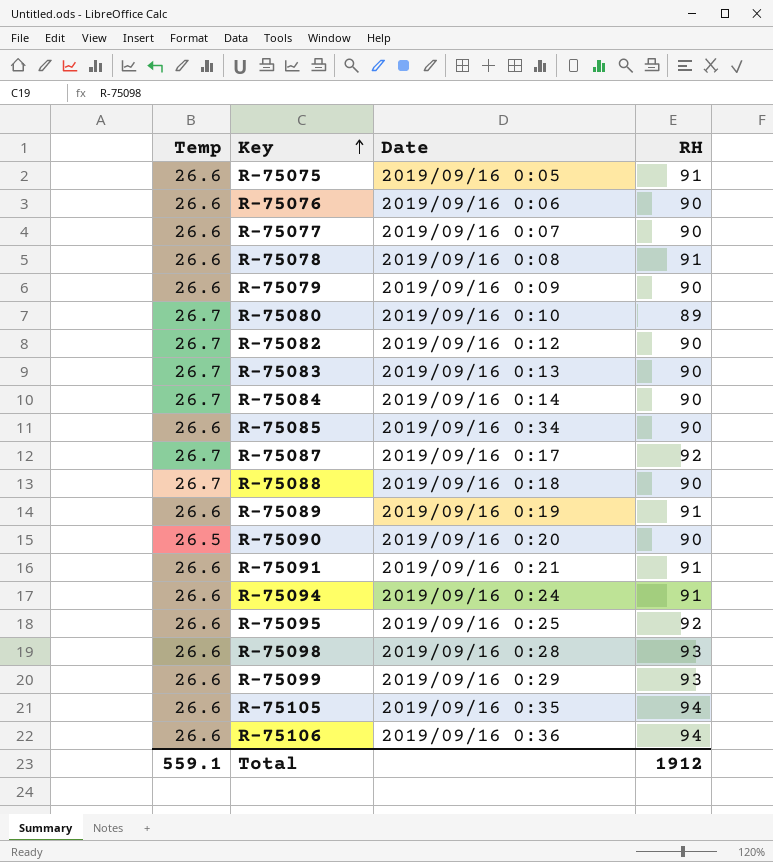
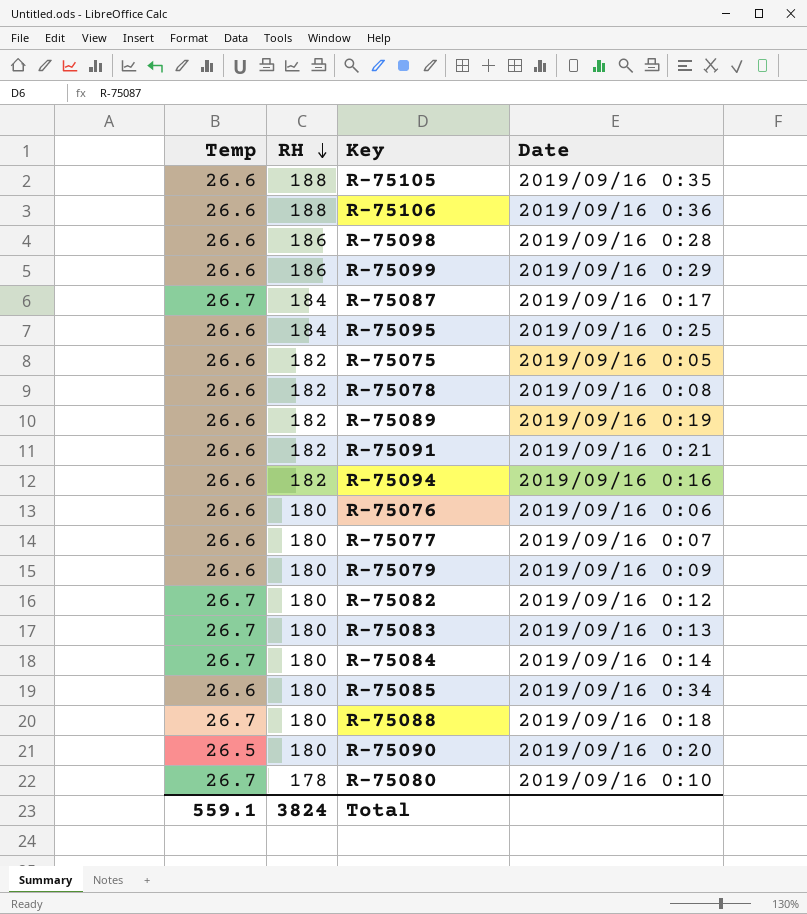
row order: Key ascending -> RH descending
column RH | position: 4 -> 2
R-75105 | RH: 94 -> 188
R-75106 | RH: 94 -> 188
R-75098 | RH: 93 -> 186
R-75099 | RH: 93 -> 186
R-75087 | RH: 92 -> 184
R-75095 | RH: 92 -> 184
R-75075 | RH: 91 -> 182
R-75078 | RH: 91 -> 182
R-75089 | RH: 91 -> 182
R-75091 | RH: 91 -> 182
R-75094 | RH: 91 -> 182
R-75094 | Date: 2019/09/16 0:24 -> 2019/09/16 0:16
R-75076 | RH: 90 -> 180
R-75077 | RH: 90 -> 180
R-75079 | RH: 90 -> 180
R-75082 | RH: 90 -> 180
R-75083 | RH: 90 -> 180
R-75084 | RH: 90 -> 180
R-75085 | RH: 90 -> 180
R-75088 | RH: 90 -> 180
R-75090 | RH: 90 -> 180
R-75080 | RH: 89 -> 178
Total | RH: 1912 -> 3824

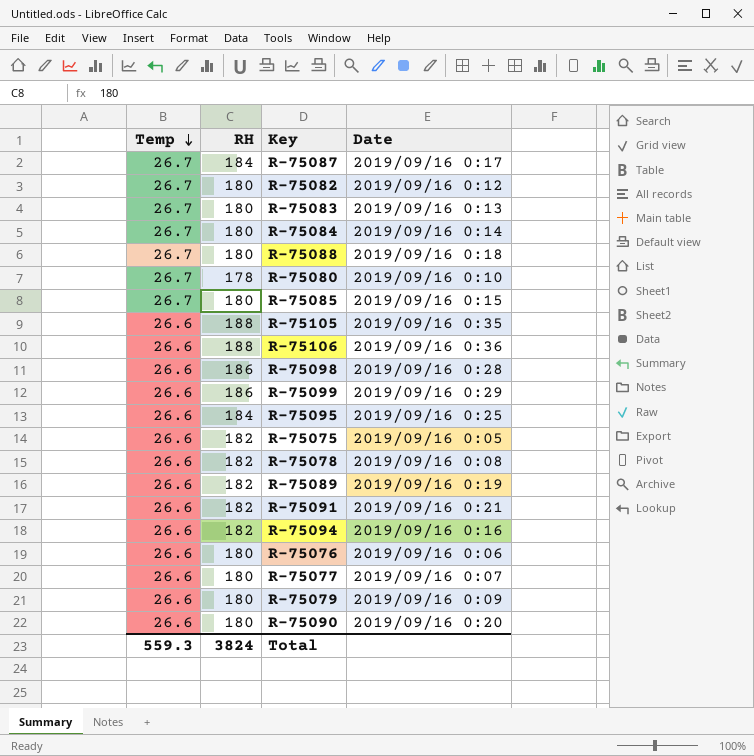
row order: RH descending -> Temp descending
R-75085 | Temp: 26.6 -> 26.7
R-75085 | Date: 2019/09/16 0:34 -> 2019/09/16 0:15
R-75090 | Temp: 26.5 -> 26.6
Total | Temp: 559.1 -> 559.3

